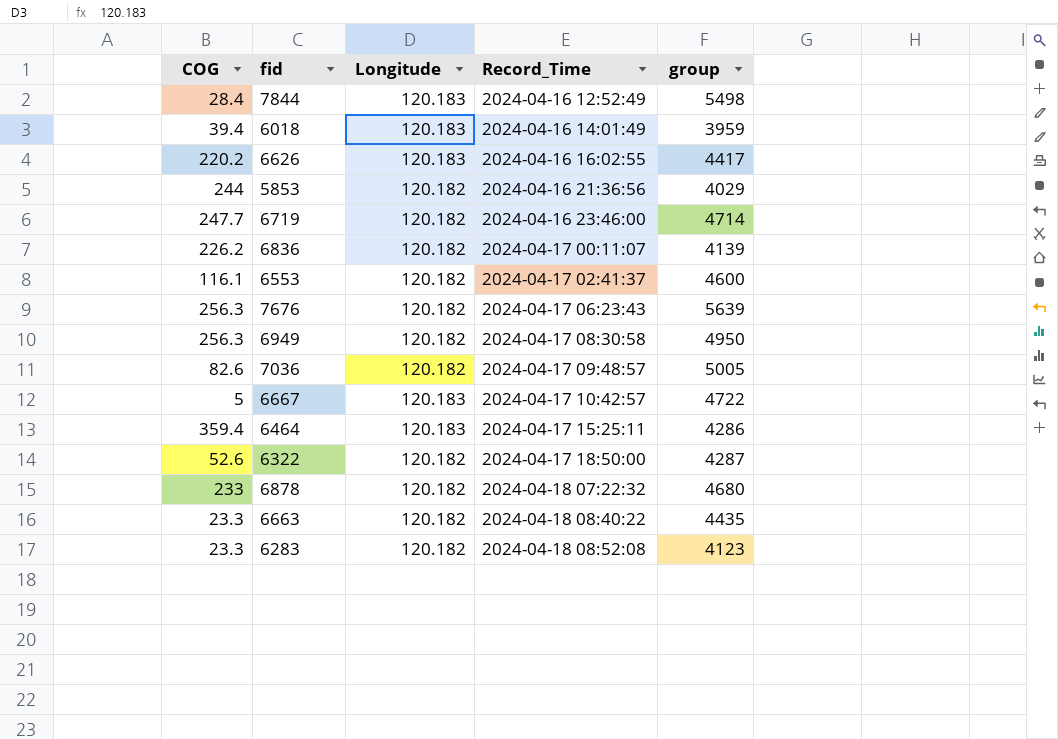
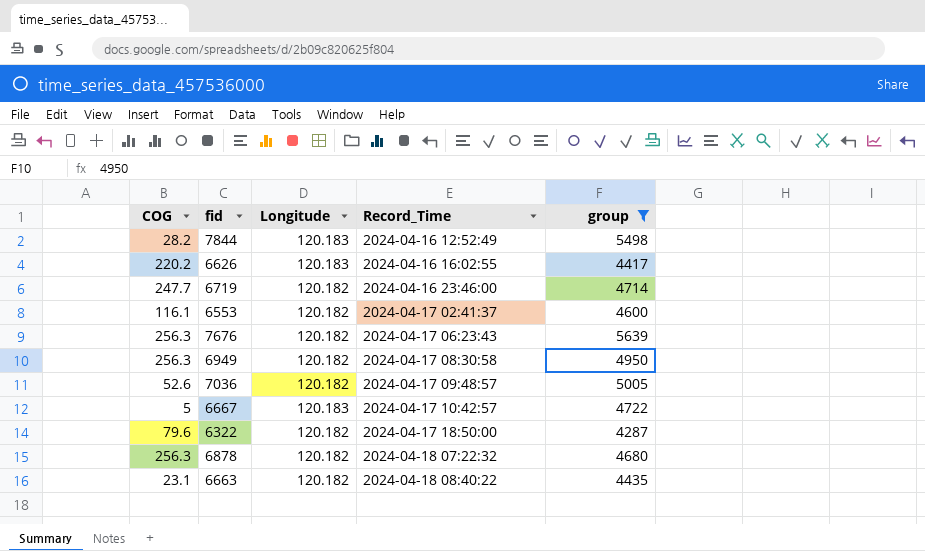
filter: none -> group >= 4287
7844 | COG: 28.4 -> 28.2
7036 | COG: 82.6 -> 52.6
6322 | COG: 52.6 -> 79.6
6878 | COG: 233 -> 256.3
6663 | COG: 23.3 -> 23.1

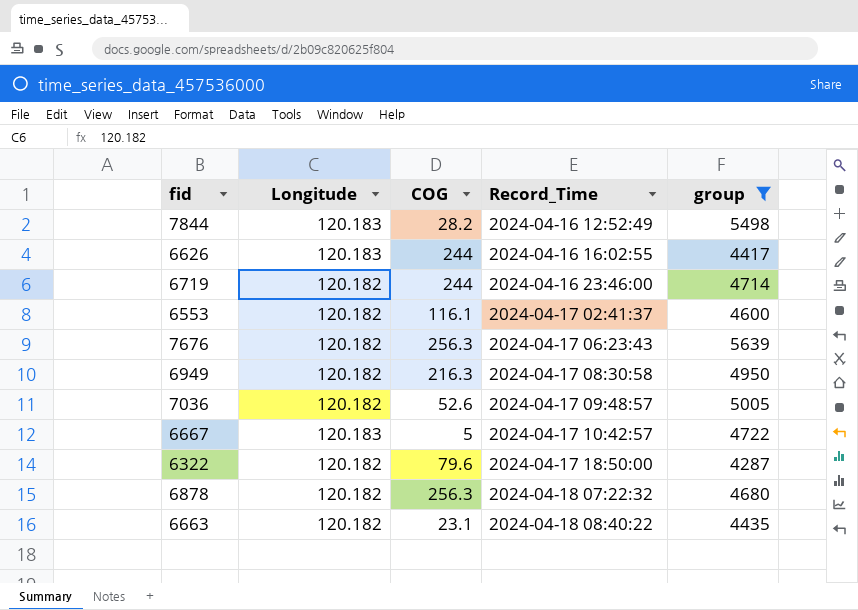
column COG | position: 1 -> 3
6626 | COG: 220.2 -> 244
6719 | COG: 247.7 -> 244
6949 | COG: 256.3 -> 216.3

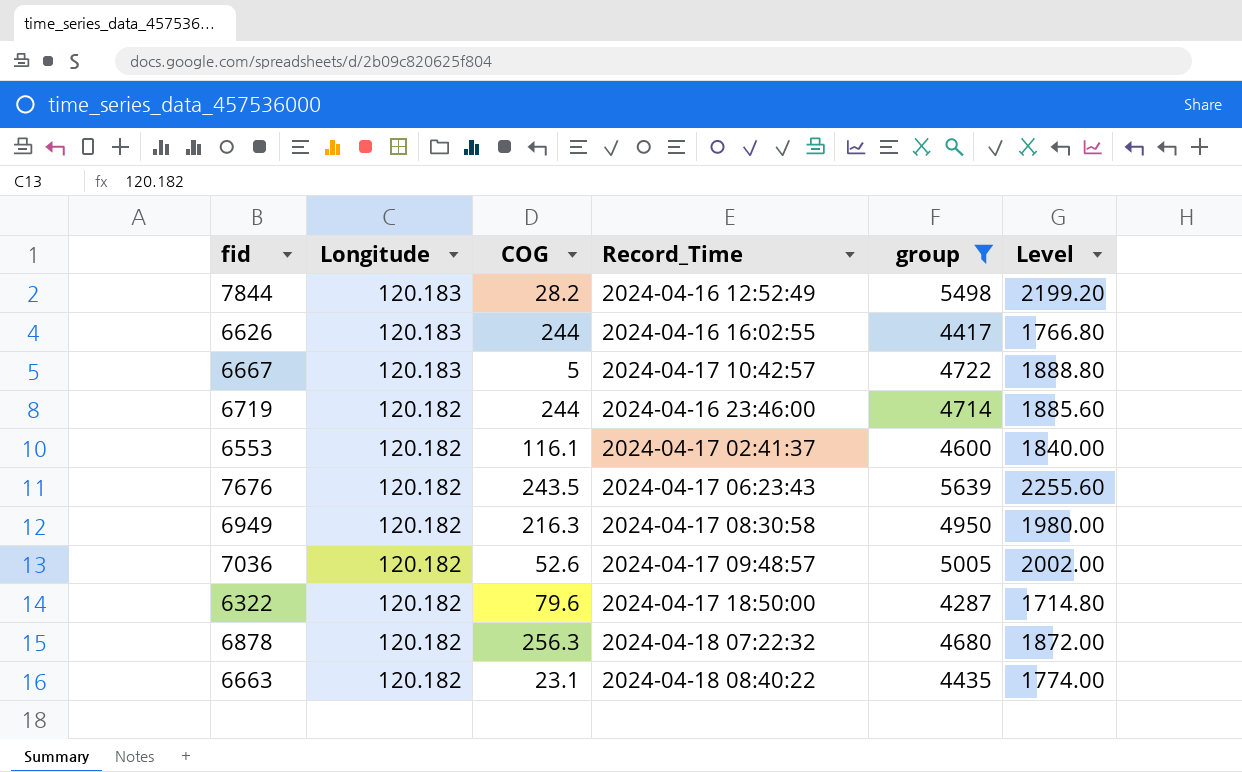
row order: Record_Time ascending -> Longitude descending
column Level | formula: none -> [group] * 0.4
7676 | COG: 256.3 -> 243.5

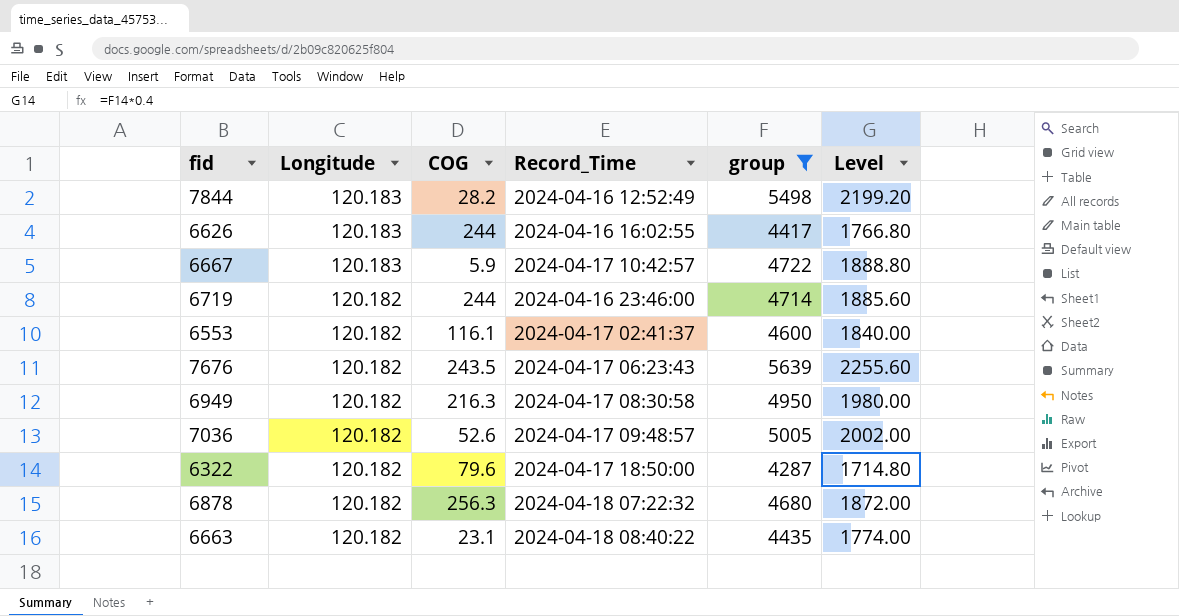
6667 | COG: 5 -> 5.9

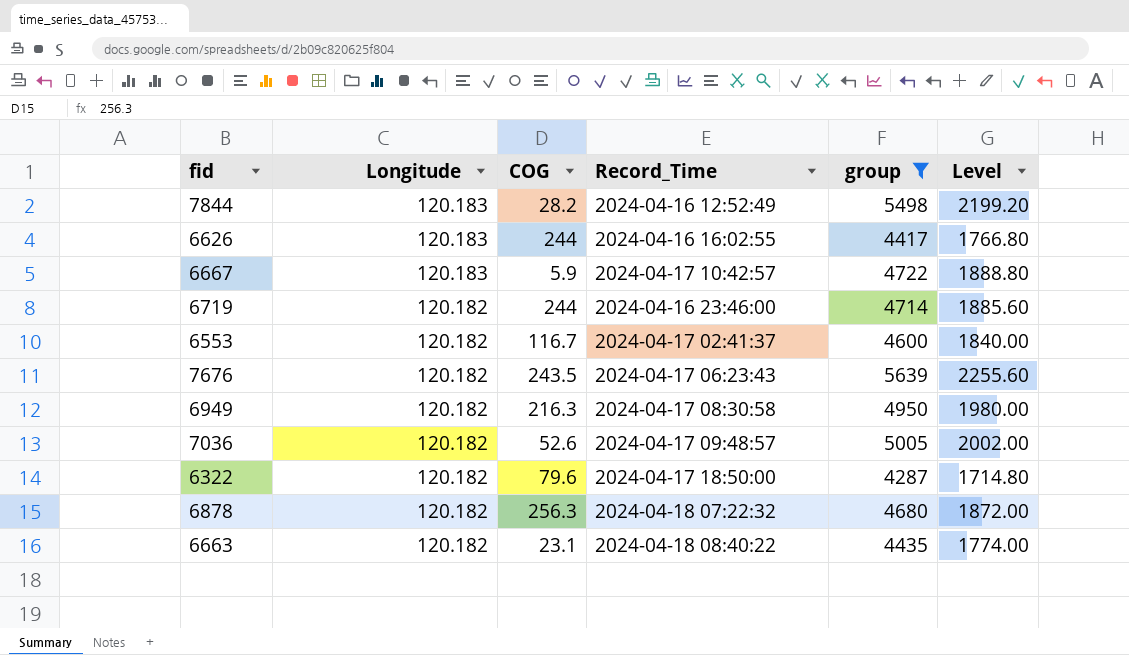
6553 | COG: 116.1 -> 116.7

